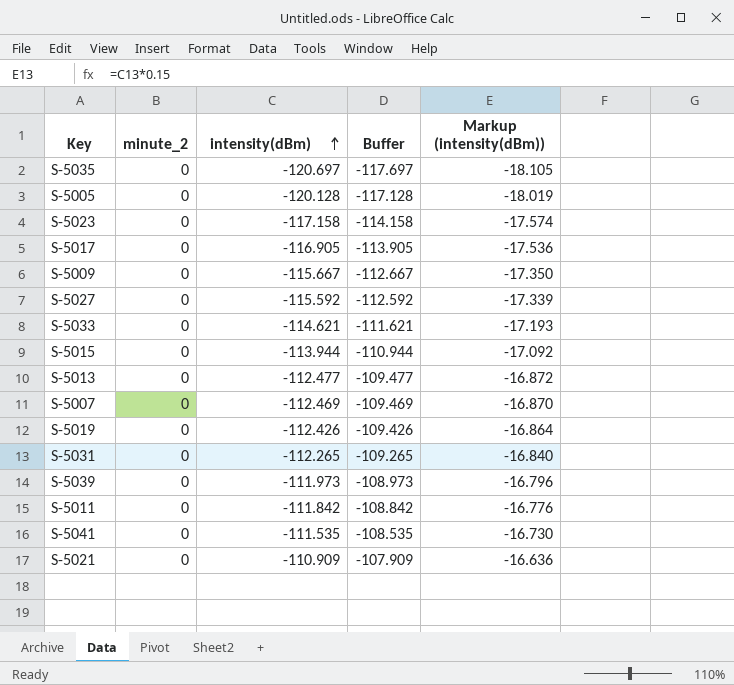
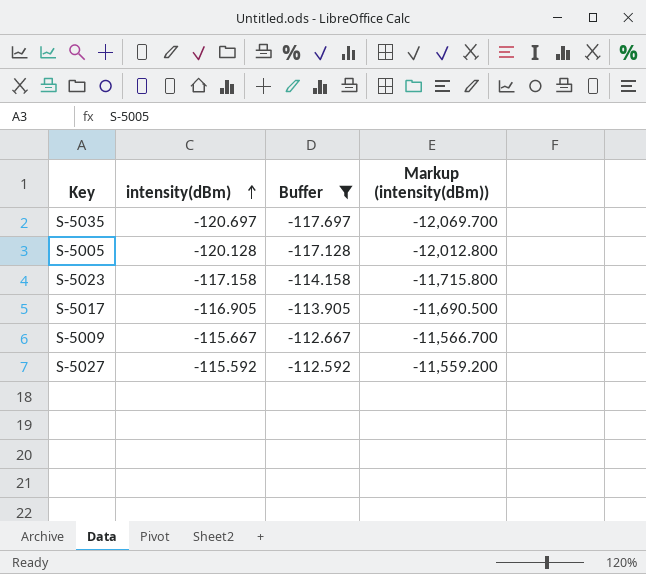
filter: none -> Buffer <= -112.592
column minute_2 | position: 2 -> none
column Markup (intensity(dBm)) | formula: [intensity(dBm)] * 0.15 -> [intensity(dBm)] * 100

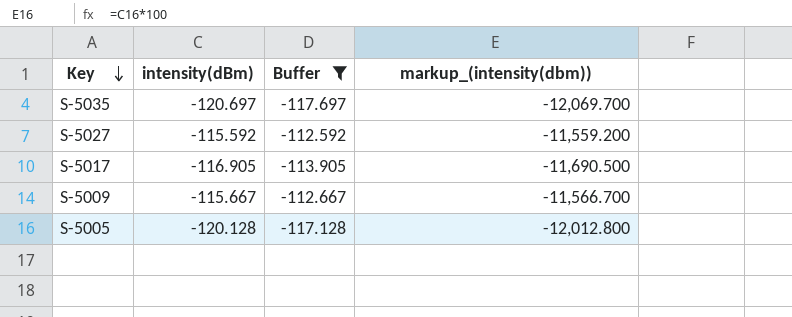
row order: intensity(dBm) ascending -> Key descending
column name: Markup (intensity(dBm)) -> markup_(intensity(dbm))
row S-5023: -117.158 | -114.158 | -11,715.800 -> none

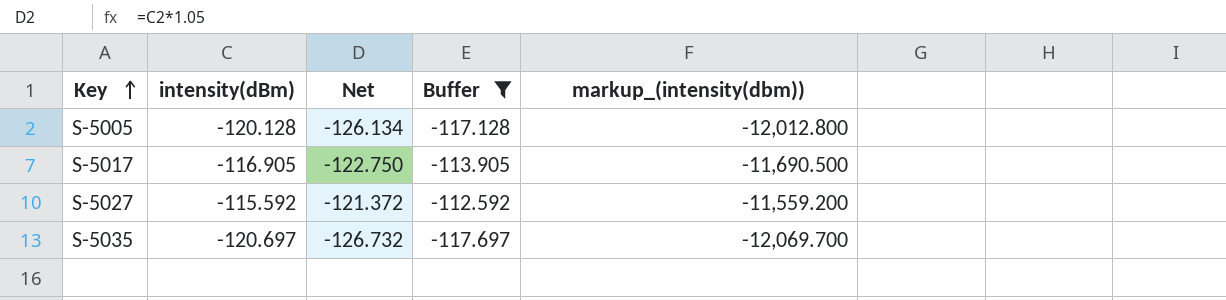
row order: Key descending -> Key ascending
column Net | formula: none -> [intensity(dBm)] * 1.05
row S-5009: -115.667 | -112.667 | -11,566.700 -> none

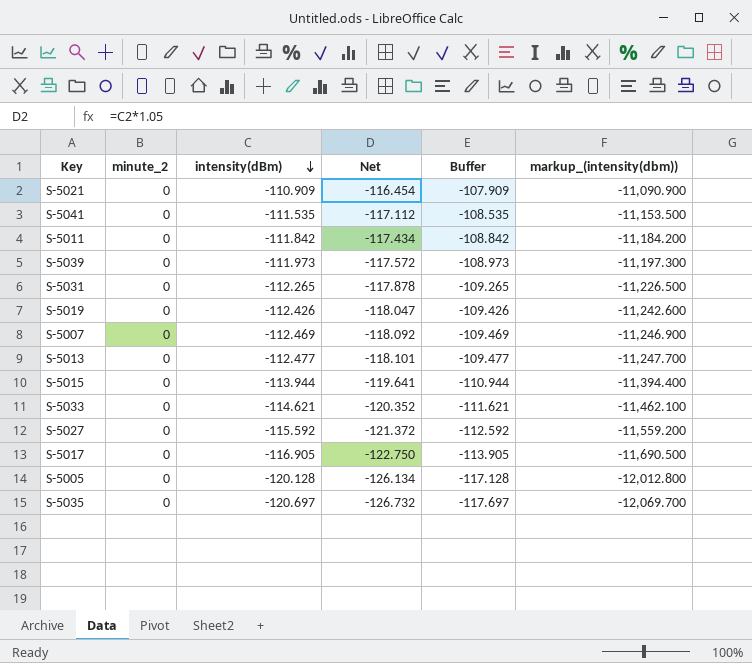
filter: Buffer <= -112.592 -> none
row order: Key ascending -> intensity(dBm) descending
column minute_2 | position: none -> 2

